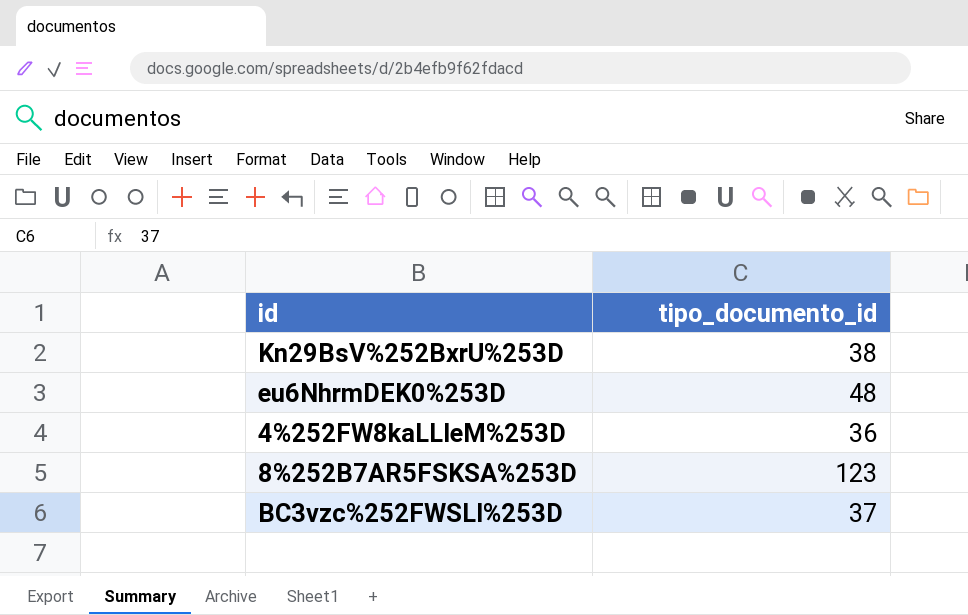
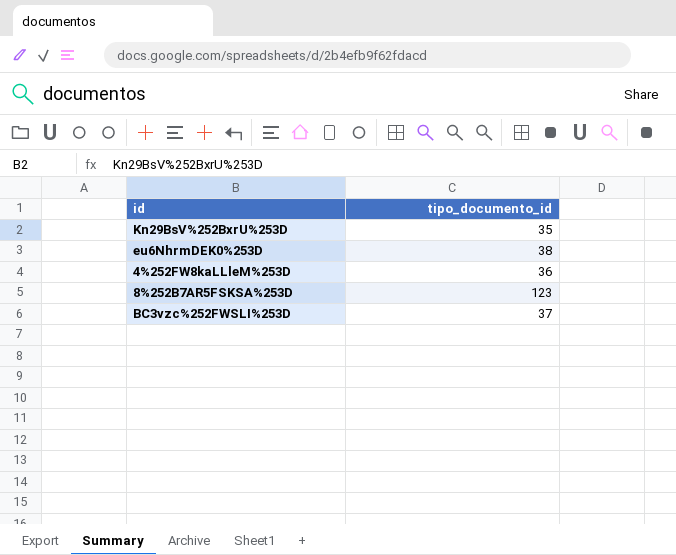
Kn29BsV%252BxrU%253D | tipo_documento_id: 38 -> 35
eu6NhrmDEK0%253D | tipo_documento_id: 48 -> 38

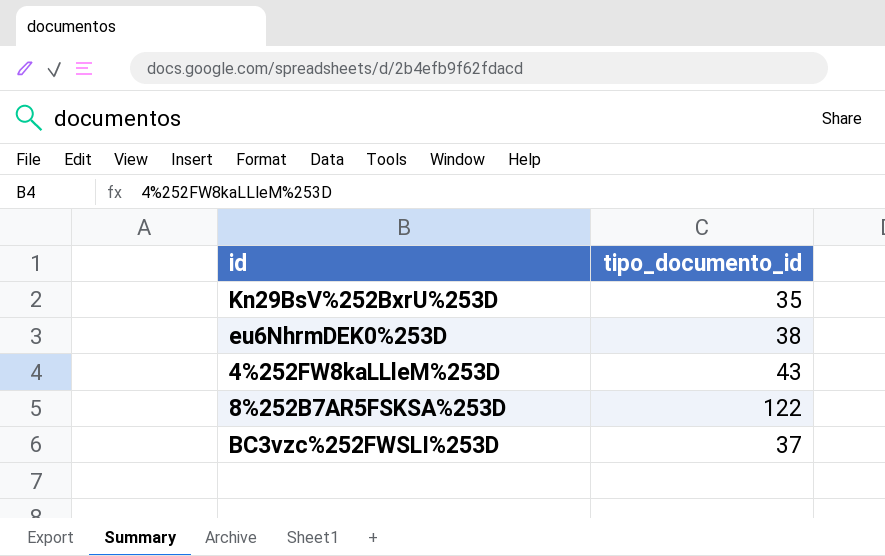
4%252FW8kaLLleM%253D | tipo_documento_id: 36 -> 43
8%252B7AR5FSKSA%253D | tipo_documento_id: 123 -> 122

